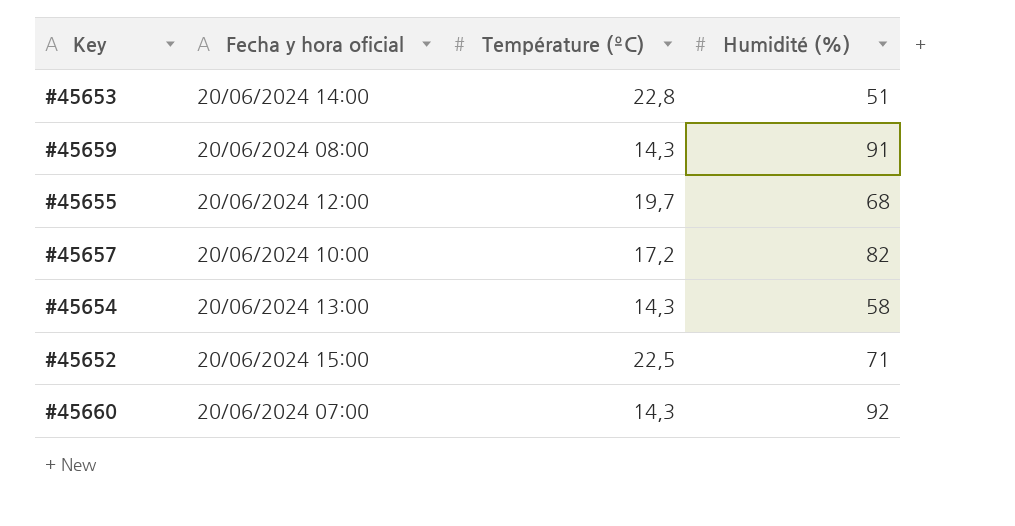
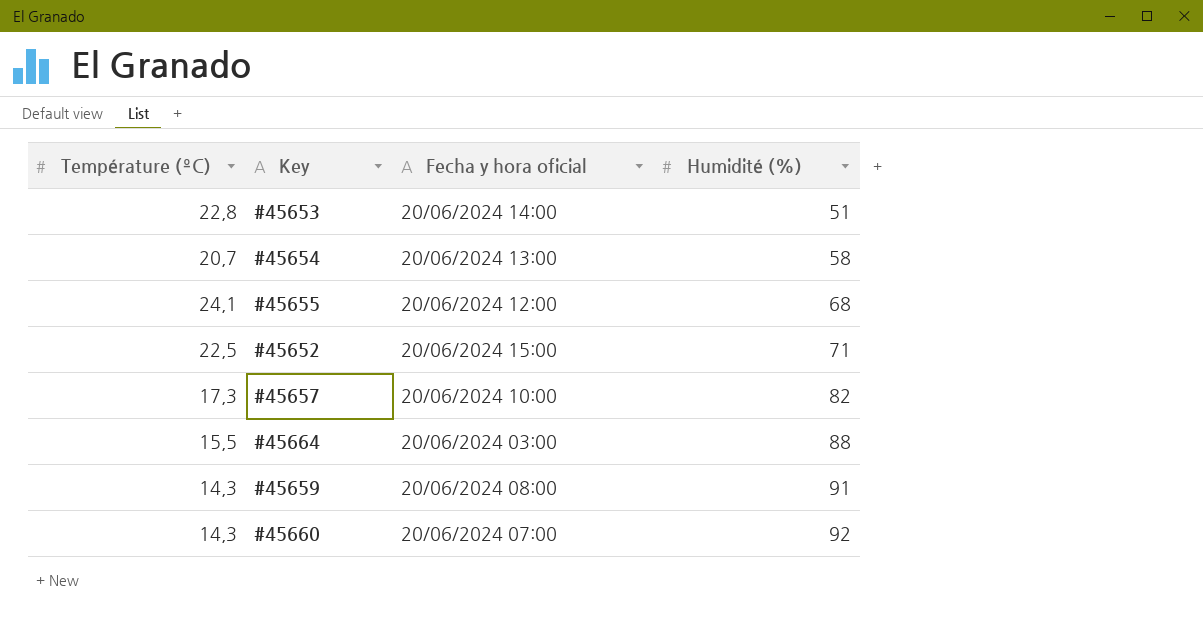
row order: none -> Humidité (%) ascending
column Température (ºC) | position: 3 -> 1
#45654 | Température (ºC): 14,3 -> 20,7
#45655 | Température (ºC): 19,7 -> 24,1
#45657 | Température (ºC): 17,2 -> 17,3
row #45664: none -> 15,5 | 20/06/2024 03:00 | 88

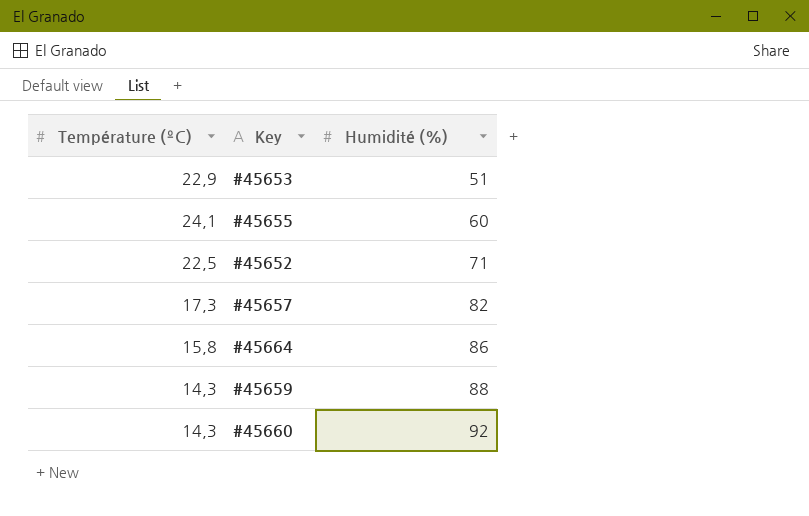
column Fecha y hora oficial | position: 3 -> none
row #45654: 20,7 | 20/06/2024 13:00 | 58 -> none
#45653 | Température (ºC): 22,8 -> 22,9
#45655 | Humidité (%): 68 -> 60
#45664 | Température (ºC): 15,5 -> 15,8
#45664 | Humidité (%): 88 -> 86
#45659 | Humidité (%): 91 -> 88

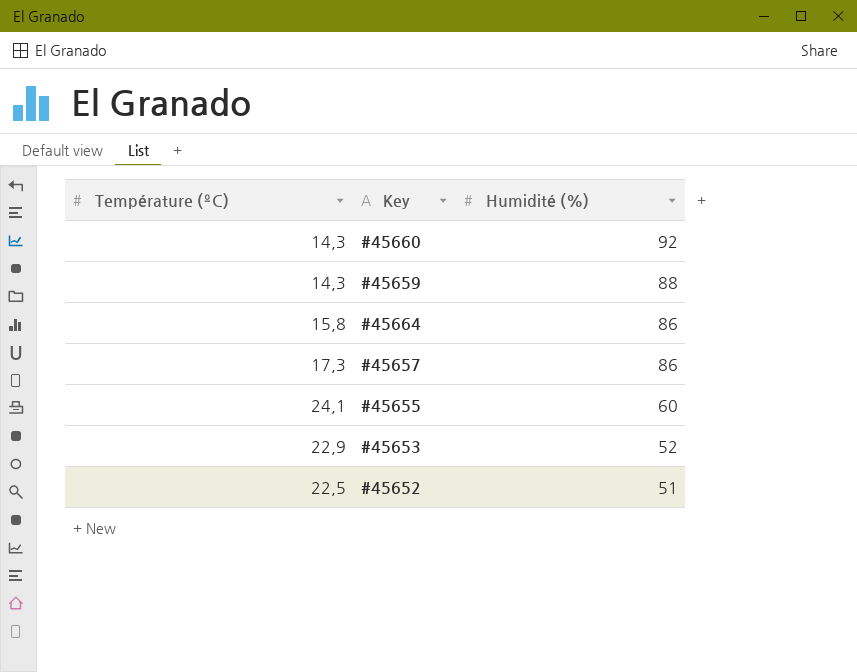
row order: Humidité (%) ascending -> Humidité (%) descending
#45657 | Humidité (%): 82 -> 86
#45653 | Humidité (%): 51 -> 52
#45652 | Humidité (%): 71 -> 51

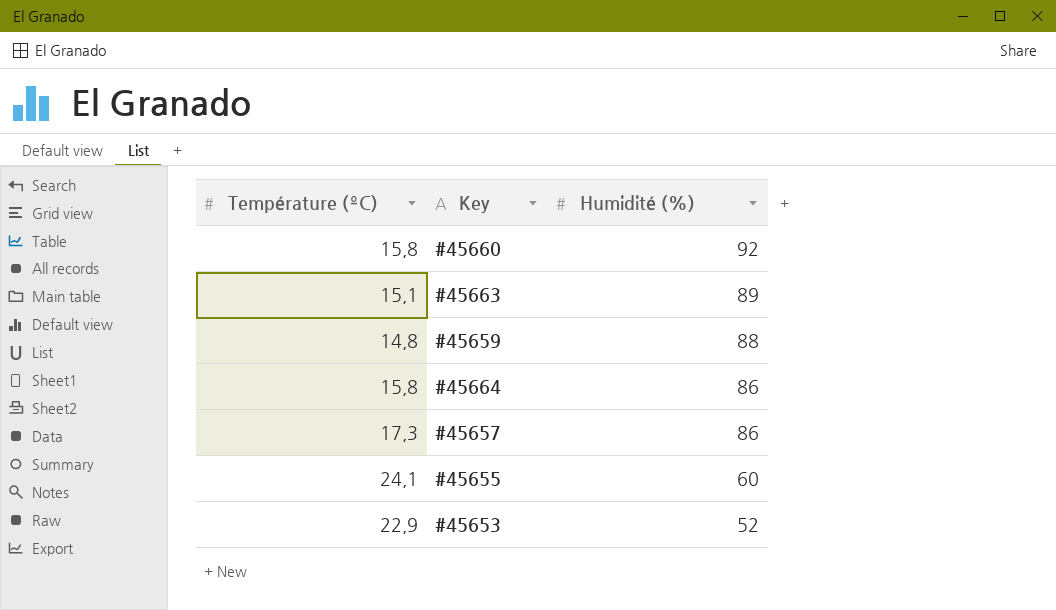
row #45652: 22,5 | 51 -> none
#45660 | Température (ºC): 14,3 -> 15,8
row #45663: none -> 15,1 | 89
#45659 | Température (ºC): 14,3 -> 14,8

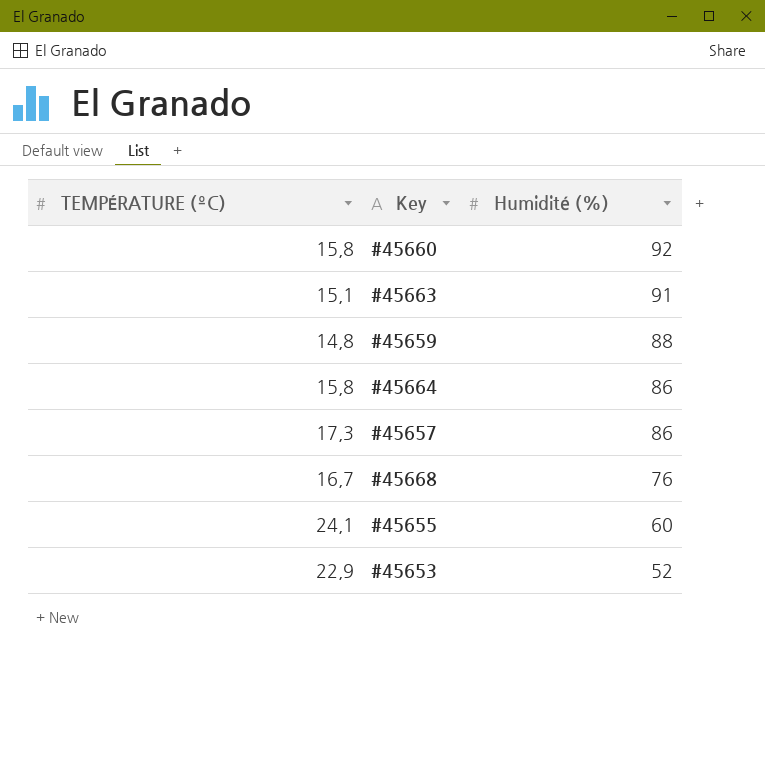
column name: Température (ºC) -> TEMPÉRATURE (ºC)
#45663 | Humidité (%): 89 -> 91
row #45668: none -> 16,7 | 76

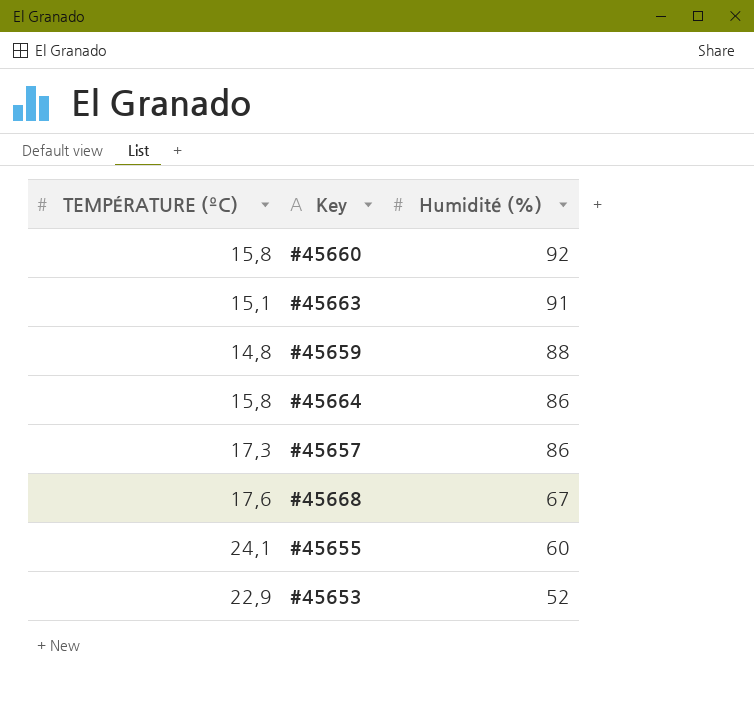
#45668 | TEMPÉRATURE (ºC): 16,7 -> 17,6
#45668 | Humidité (%): 76 -> 67

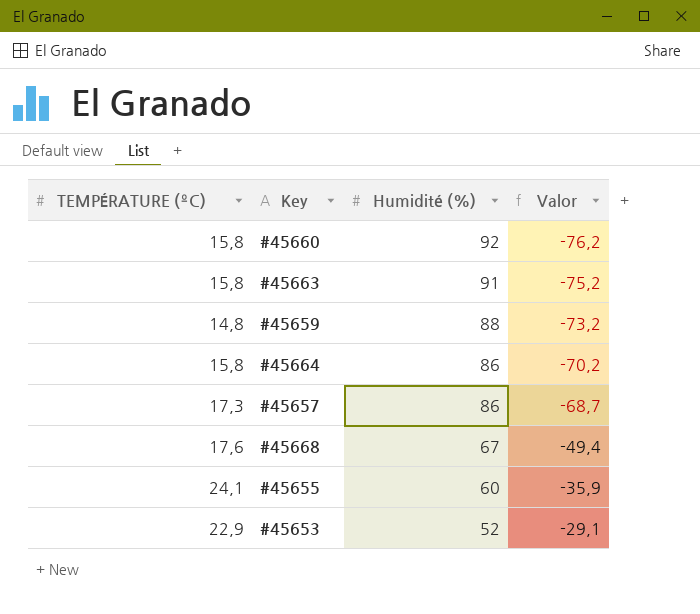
column Valor | formula: none -> [TEMPÉRATURE (ºC)] - [Humidité (%)]
#45663 | TEMPÉRATURE (ºC): 15,1 -> 15,8

